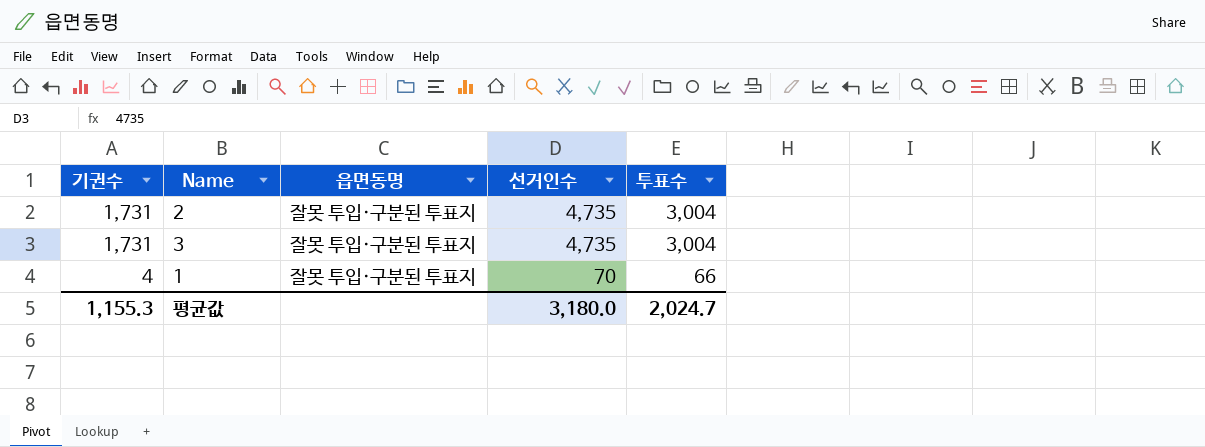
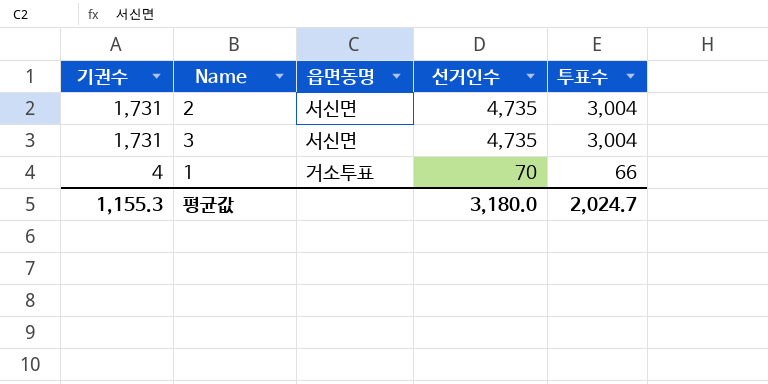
2 | 읍면동명: 잘못 투입·구분된 투표지 -> 서신면
3 | 읍면동명: 잘못 투입·구분된 투표지 -> 서신면
1 | 읍면동명: 잘못 투입·구분된 투표지 -> 거소투표

